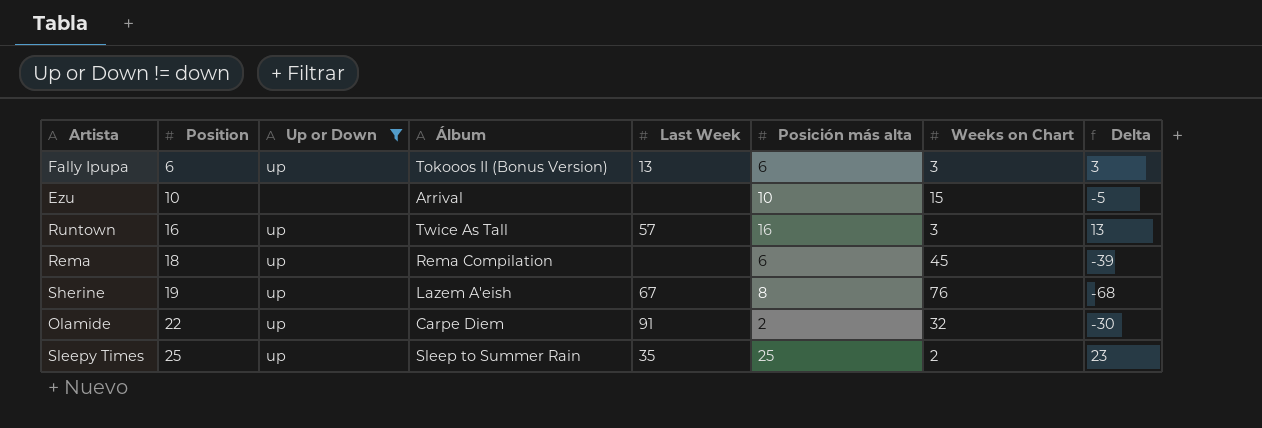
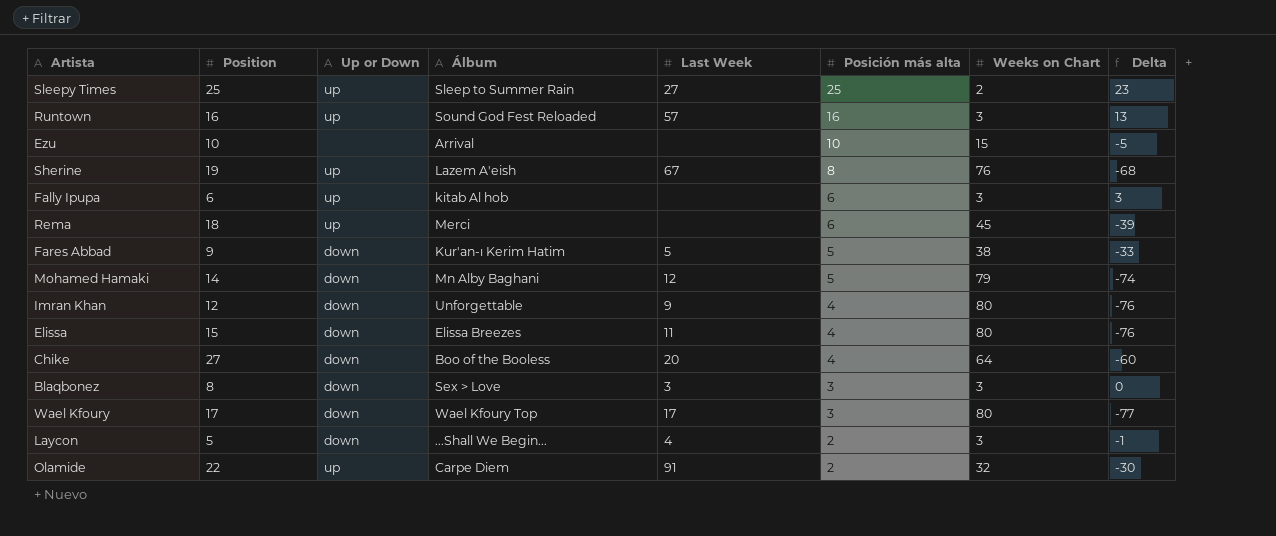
filter: Up or Down != down -> none
row order: Position ascending -> Posición más alta descending
Sleepy Times | Last Week: 35 -> 27
Runtown | Álbum: Twice As Tall -> Sound God Fest Reloaded
Fally Ipupa | Álbum: Tokooos II (Bonus Version) -> kitab Al hob
Fally Ipupa | Last Week: 13 -> none
Rema | Álbum: Rema Compilation -> Merci

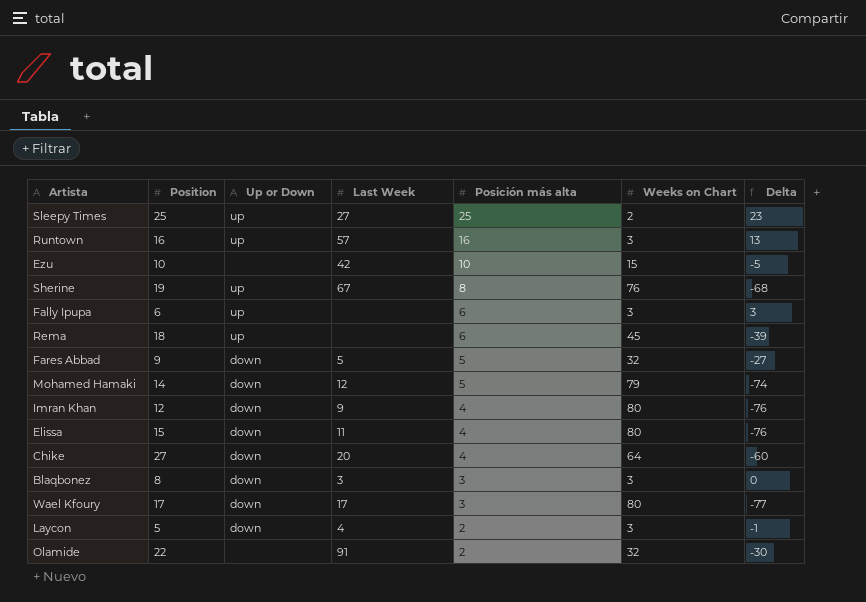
column Álbum | position: 4 -> none
Ezu | Last Week: none -> 42
Fares Abbad | Weeks on Chart: 38 -> 32
Fares Abbad | Delta: -33 -> -27
Olamide | Up or Down: up -> none

